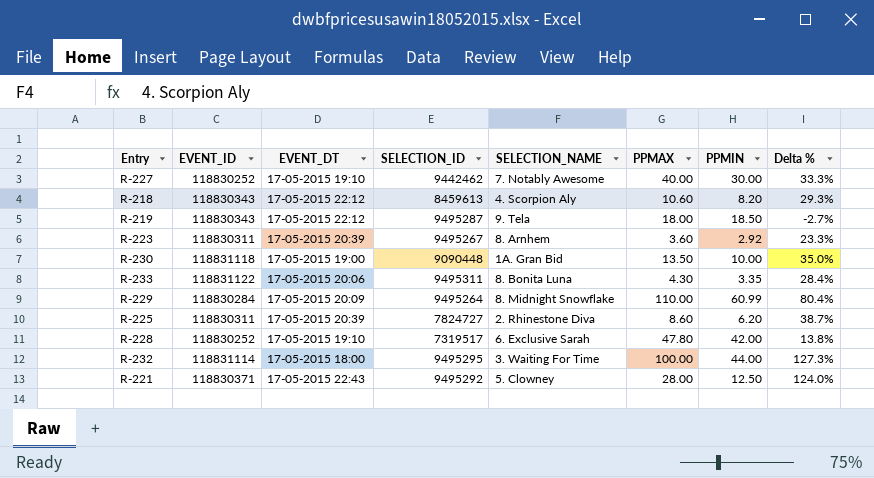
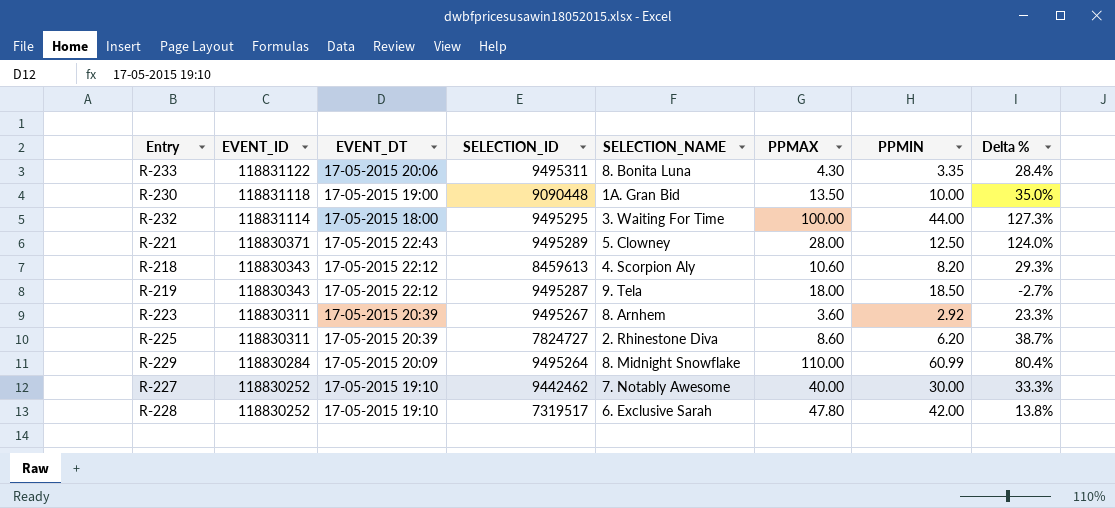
row order: none -> EVENT_ID descending
R-221 | SELECTION_ID: 9495292 -> 9495289

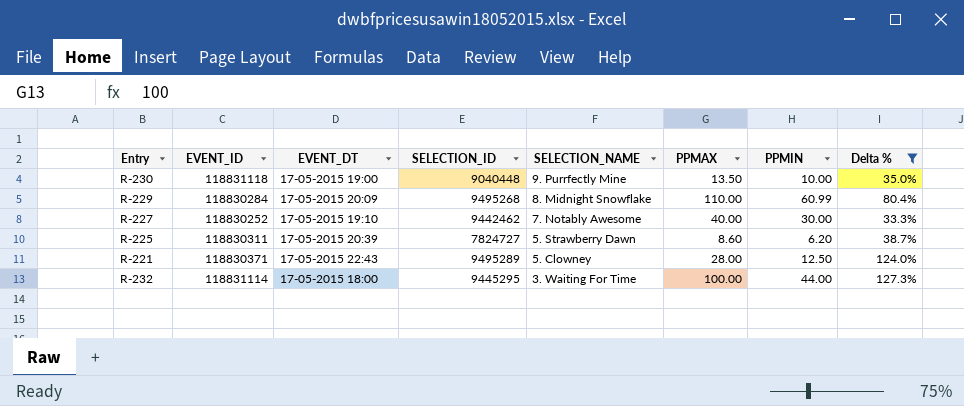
filter: none -> Delta % >= 33.3%
row order: EVENT_ID descending -> SELECTION_NAME descending
R-230 | SELECTION_ID: 9090448 -> 9040448
R-230 | SELECTION_NAME: 1A. Gran Bid -> 9. Purrfectly Mine
R-229 | SELECTION_ID: 9495264 -> 9495268
R-225 | SELECTION_NAME: 2. Rhinestone Diva -> 5. Strawberry Dawn
R-232 | SELECTION_ID: 9495295 -> 9445295

